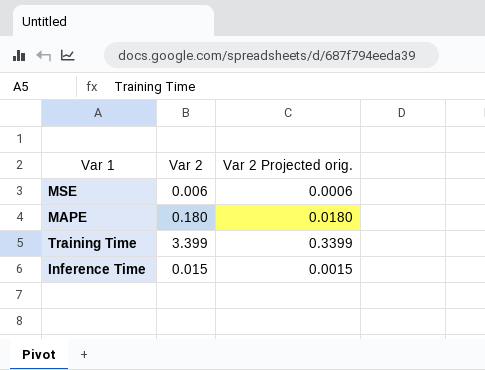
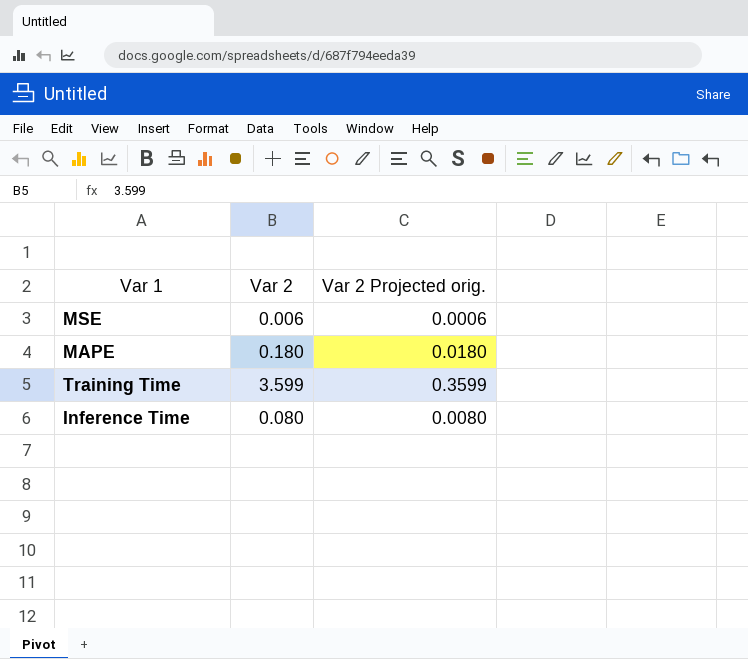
Training Time | Var 2: 3.399 -> 3.599
Training Time | Var 2 Projected orig.: 0.3399 -> 0.3599
Inference Time | Var 2: 0.015 -> 0.080
Inference Time | Var 2 Projected orig.: 0.0015 -> 0.0080

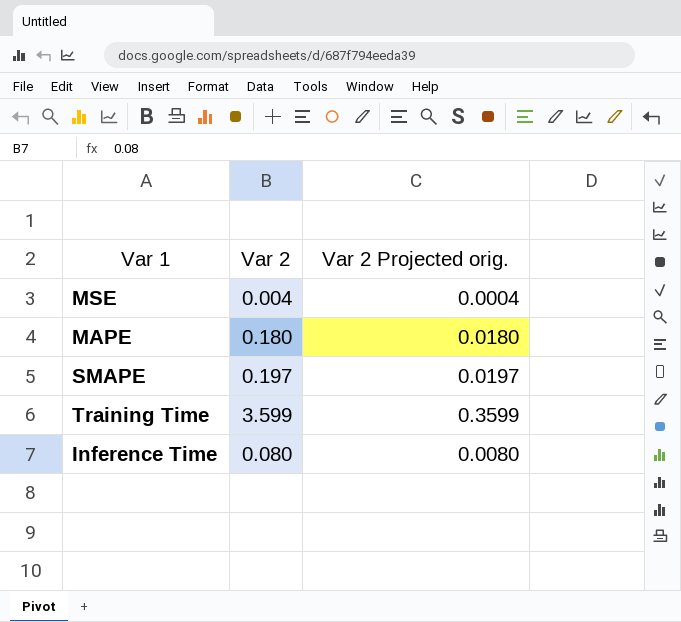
MSE | Var 2: 0.006 -> 0.004
MSE | Var 2 Projected orig.: 0.0006 -> 0.0004
row SMAPE: none -> 0.197 | 0.0197

